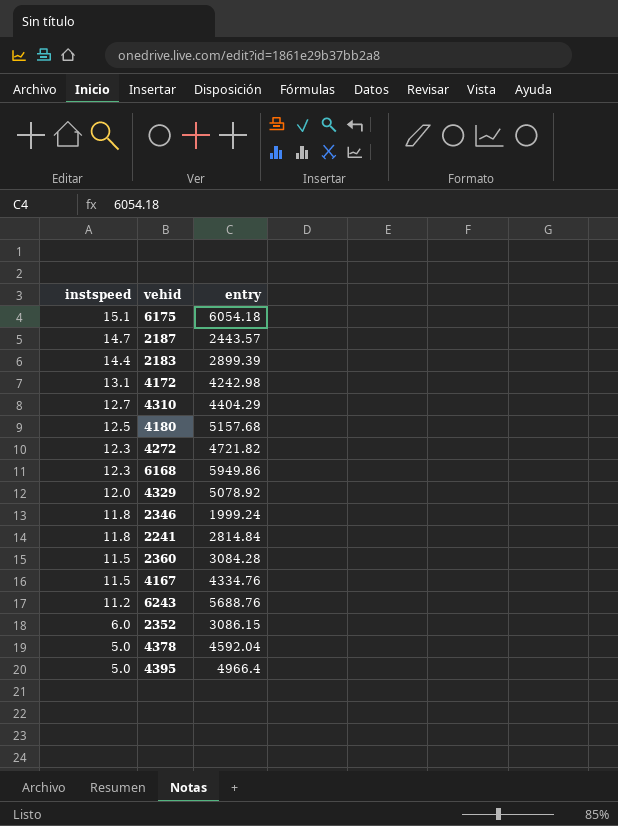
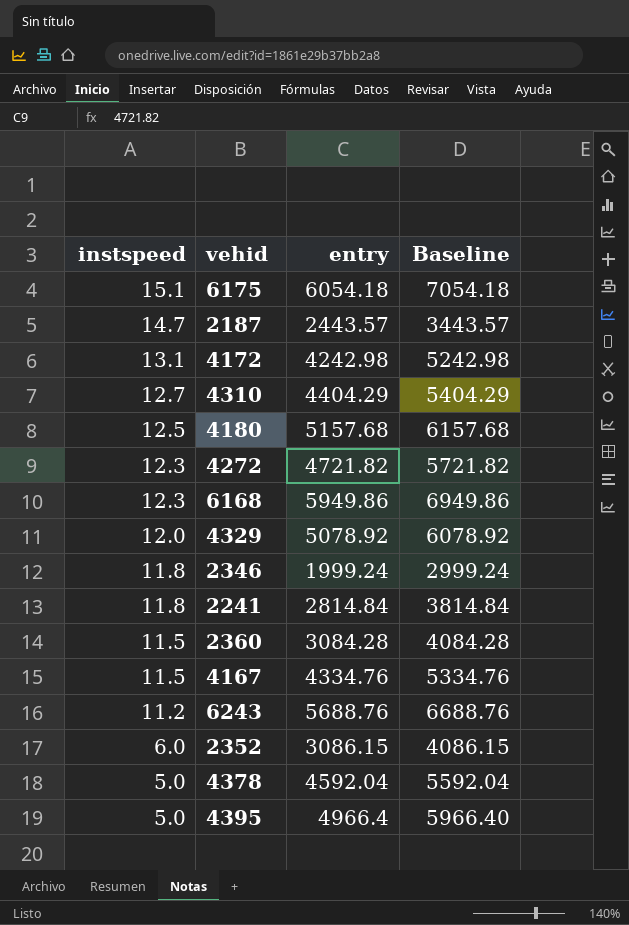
column Baseline | formula: none -> [entry] + 1000
row 2183: 14.4 | 2899.39 -> none

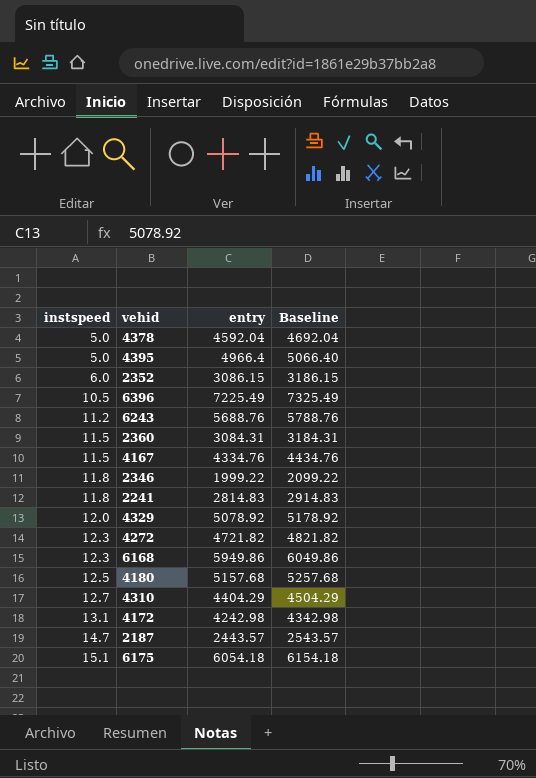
row order: instspeed descending -> instspeed ascending
column Baseline | formula: [entry] + 1000 -> [entry] + 100
row 6396: none -> 10.5 | 7225.49 | 7325.49
2360 | entry: 3084.28 -> 3084.31
2346 | entry: 1999.24 -> 1999.22
2241 | entry: 2814.84 -> 2814.83

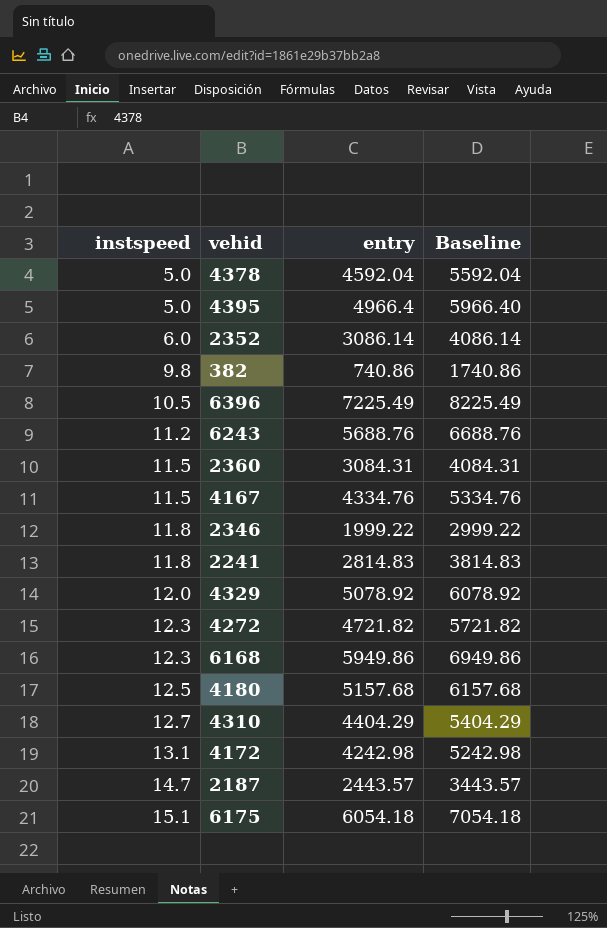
column Baseline | formula: [entry] + 100 -> [entry] + 1000
2352 | entry: 3086.15 -> 3086.14
row 382: none -> 9.8 | 740.86 | 1740.86

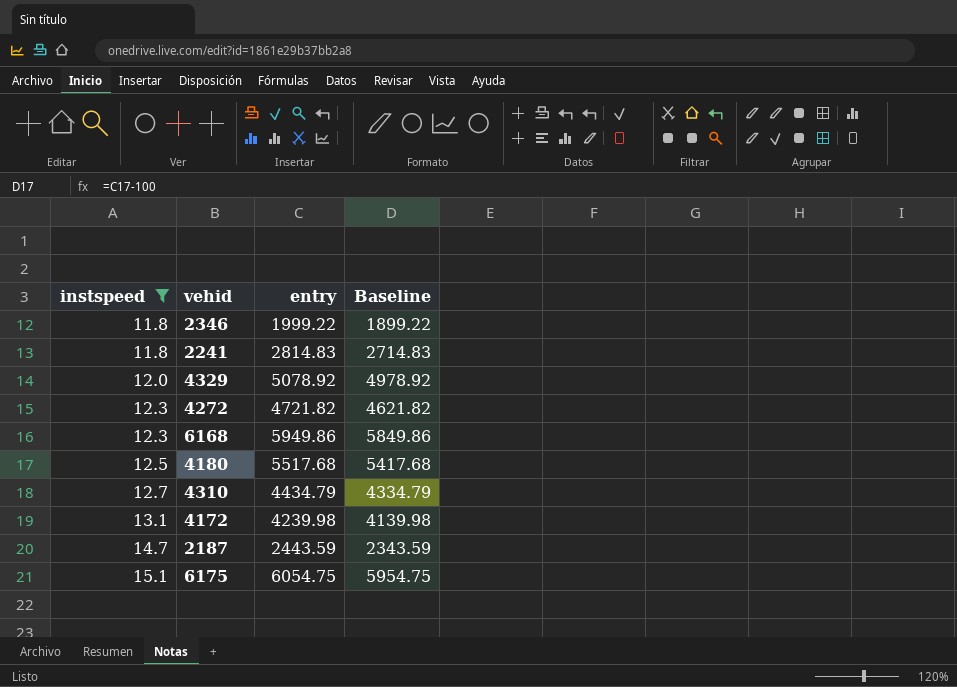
filter: none -> instspeed >= 11.8
column Baseline | formula: [entry] + 1000 -> [entry] - 100
4180 | entry: 5157.68 -> 5517.68
4310 | entry: 4404.29 -> 4434.79
4172 | entry: 4242.98 -> 4239.98
2187 | entry: 2443.57 -> 2443.59
6175 | entry: 6054.18 -> 6054.75

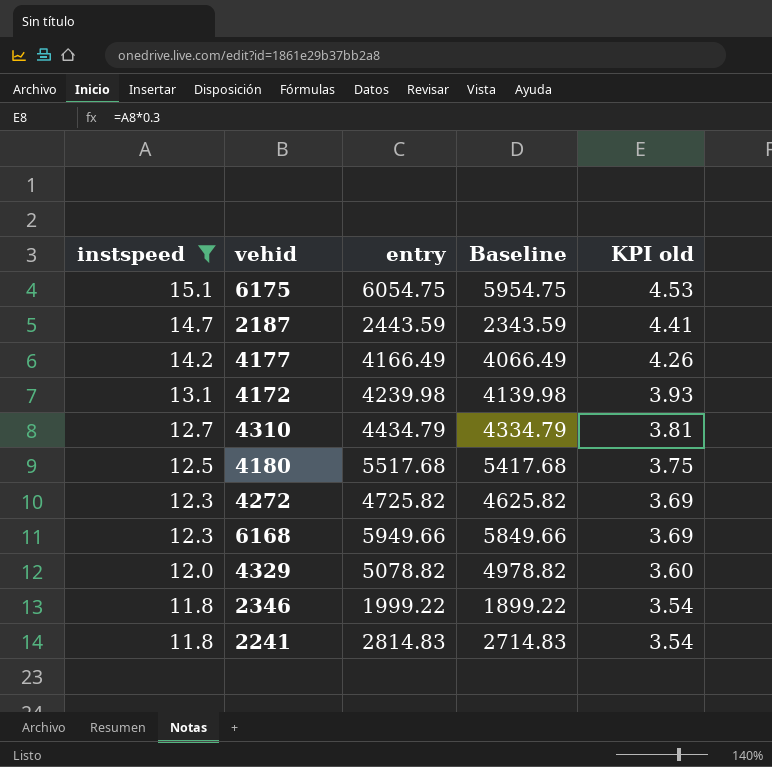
row order: instspeed ascending -> instspeed descending
column KPI old | formula: none -> [instspeed] * 0.3
row 4177: none -> 14.2 | 4166.49 | 4066.49 | 4.26
4272 | entry: 4721.82 -> 4725.82
4272 | Baseline: 4621.82 -> 4625.82
6168 | entry: 5949.86 -> 5949.66
6168 | Baseline: 5849.86 -> 5849.66
4329 | entry: 5078.92 -> 5078.82
4329 | Baseline: 4978.92 -> 4978.82

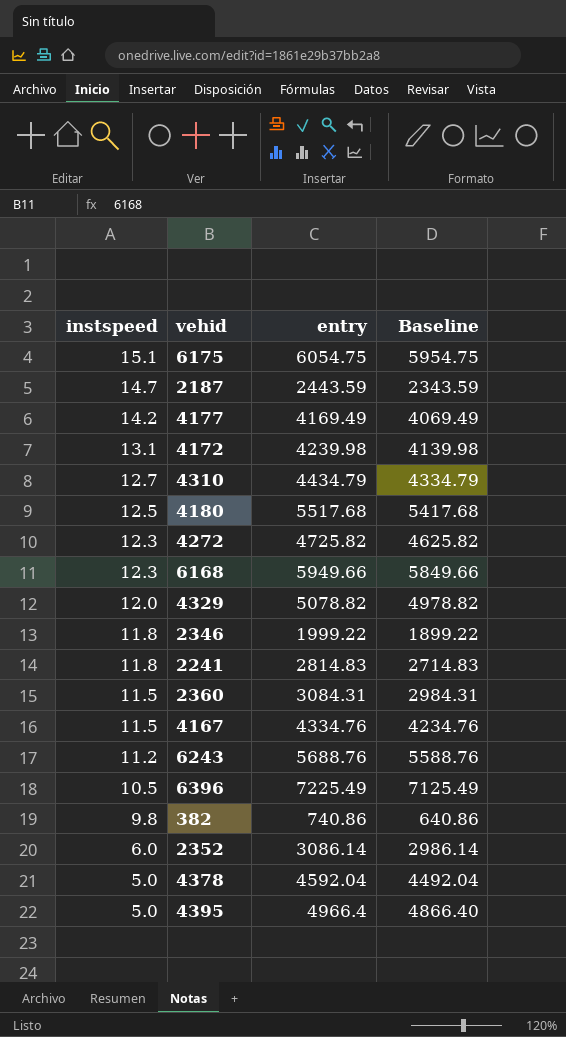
filter: instspeed >= 11.8 -> none
column KPI old | formula: [instspeed] * 0.3 -> none
4177 | entry: 4166.49 -> 4169.49
4177 | Baseline: 4066.49 -> 4069.49

